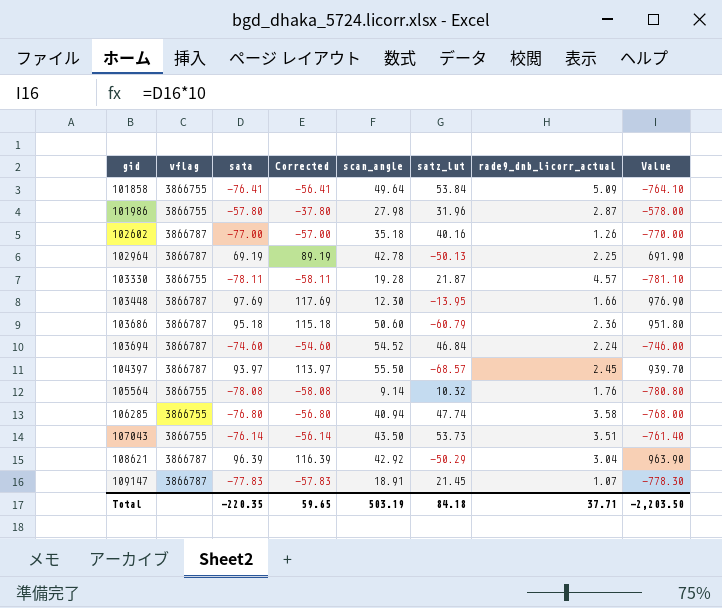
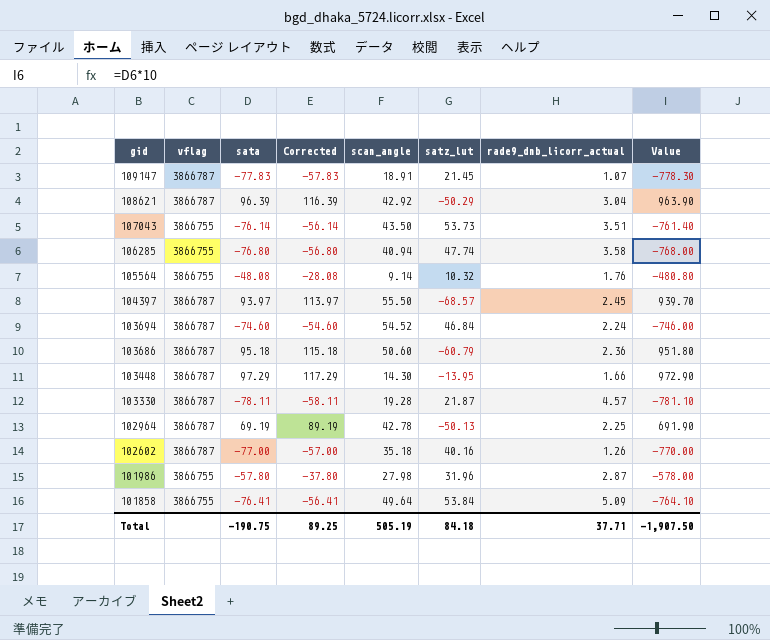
row order: gid ascending -> gid descending
105564 | sata: -78.08 -> -48.08
105564 | Corrected: -58.08 -> -28.08
105564 | Value: -780.80 -> -480.80
103448 | sata: 97.69 -> 97.29
103448 | Corrected: 117.69 -> 117.29
103448 | scan_angle: 12.30 -> 14.30
103448 | Value: 976.90 -> 972.90
103330 | vflag: 3866755 -> 3866787
Total | sata: -220.35 -> -190.75
Total | Corrected: 59.65 -> 89.25
Total | scan_angle: 503.19 -> 505.19
Total | Value: -2,203.50 -> -1,907.50

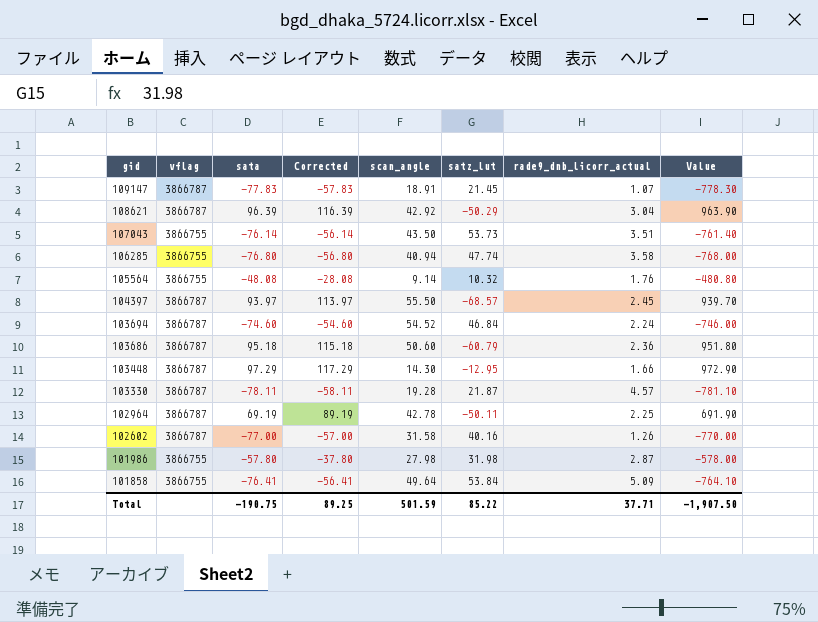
103448 | satz_lut: -13.95 -> -12.95
102964 | satz_lut: -50.13 -> -50.11
102602 | scan_angle: 35.18 -> 31.58
101986 | satz_lut: 31.96 -> 31.98
Total | scan_angle: 505.19 -> 501.59
Total | satz_lut: 84.18 -> 85.22

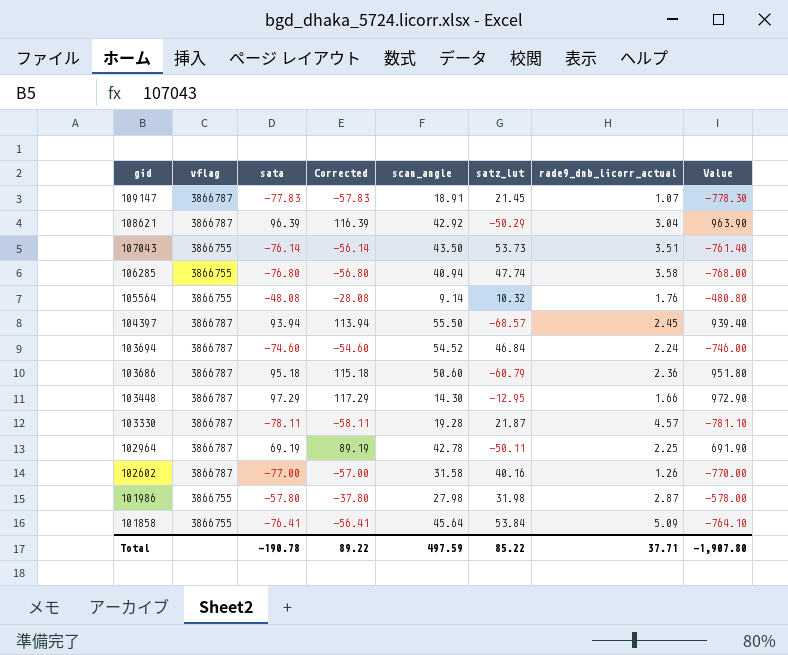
104397 | sata: 93.97 -> 93.94
104397 | Corrected: 113.97 -> 113.94
104397 | Value: 939.70 -> 939.40
101858 | scan_angle: 49.64 -> 45.64
Total | sata: -190.75 -> -190.78
Total | Corrected: 89.25 -> 89.22
Total | scan_angle: 501.59 -> 497.59
Total | Value: -1,907.50 -> -1,907.80

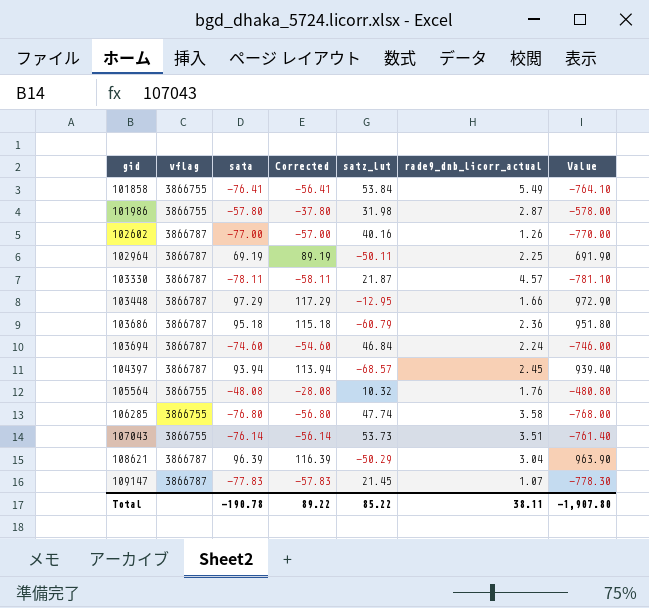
row order: gid descending -> gid ascending
column scan_angle | position: 5 -> none
101858 | rade9_dnb_licorr_actual: 5.09 -> 5.49
Total | rade9_dnb_licorr_actual: 37.71 -> 38.11

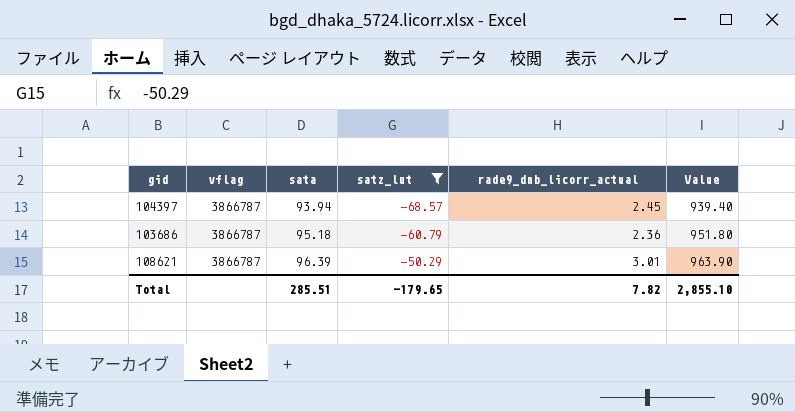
filter: none -> satz_lut <= -50.29
row order: gid ascending -> sata ascending
column Corrected | formula: [sata] + 20 -> none
108621 | rade9_dnb_licorr_actual: 3.04 -> 3.01
Total | sata: -190.78 -> 285.51
Total | satz_lut: 85.22 -> -179.65
Total | rade9_dnb_licorr_actual: 38.11 -> 7.82
Total | Value: -1,907.80 -> 2,855.10

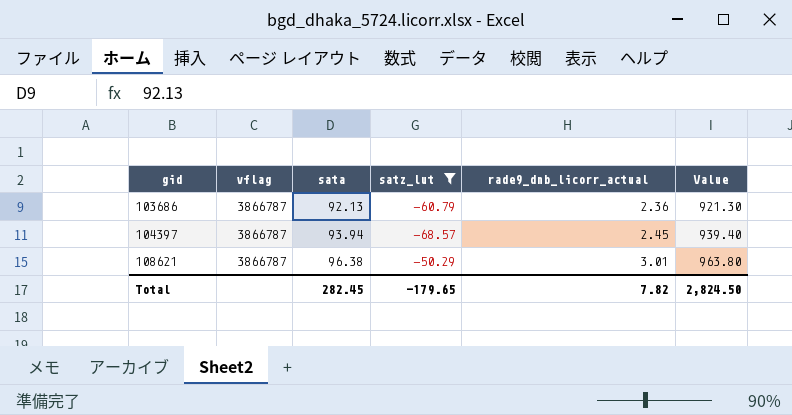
row order: sata ascending -> gid ascending
103686 | sata: 95.18 -> 92.13
103686 | Value: 951.80 -> 921.30
108621 | sata: 96.39 -> 96.38
108621 | Value: 963.90 -> 963.80
Total | sata: 285.51 -> 282.45
Total | Value: 2,855.10 -> 2,824.50

